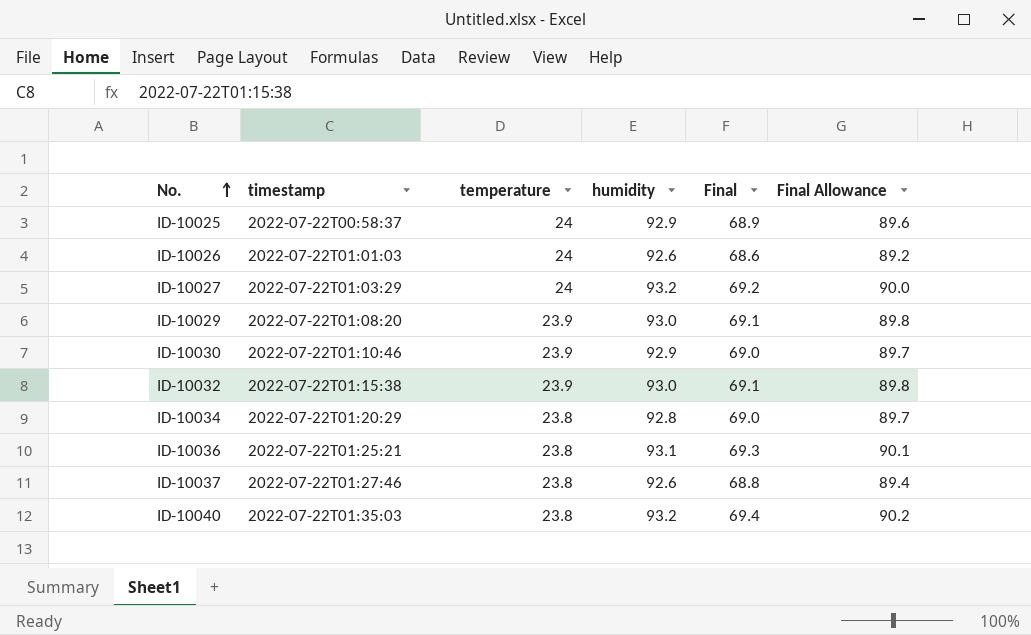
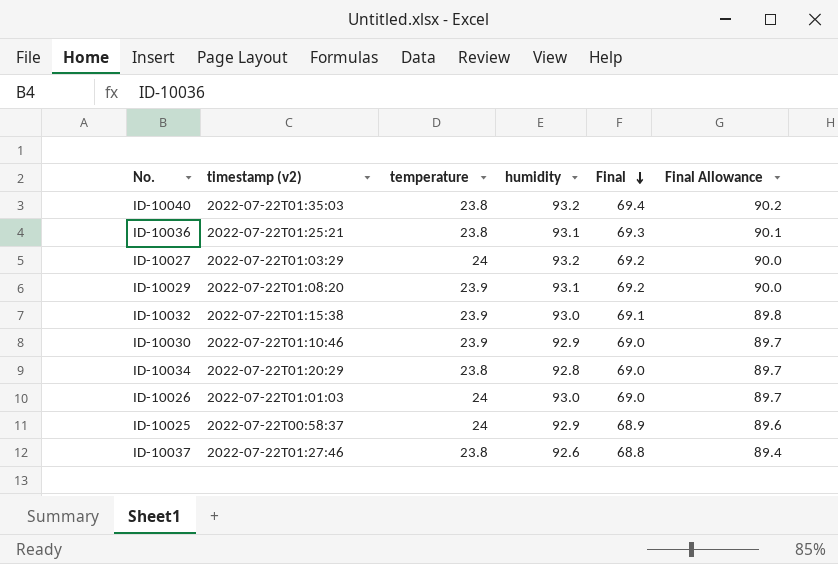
row order: No. ascending -> Final descending
column name: timestamp -> timestamp (v2)
ID-10029 | humidity: 93.0 -> 93.1
ID-10029 | Final: 69.1 -> 69.2
ID-10029 | Final Allowance: 89.8 -> 90.0
ID-10026 | humidity: 92.6 -> 93.0
ID-10026 | Final: 68.6 -> 69.0
ID-10026 | Final Allowance: 89.2 -> 89.7

